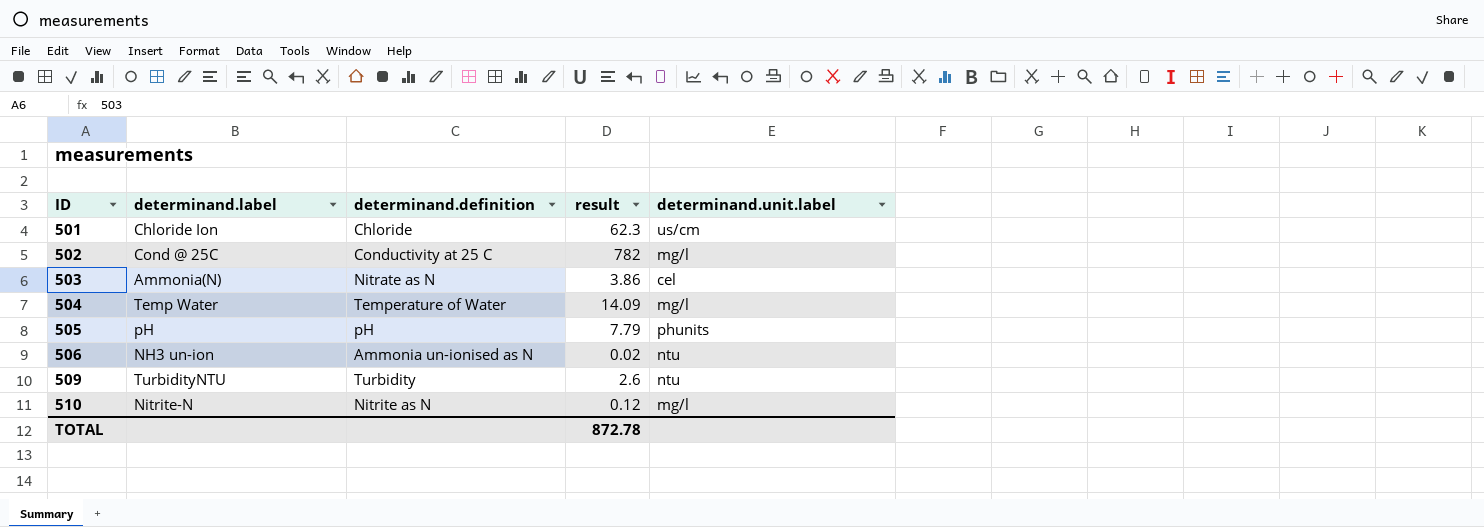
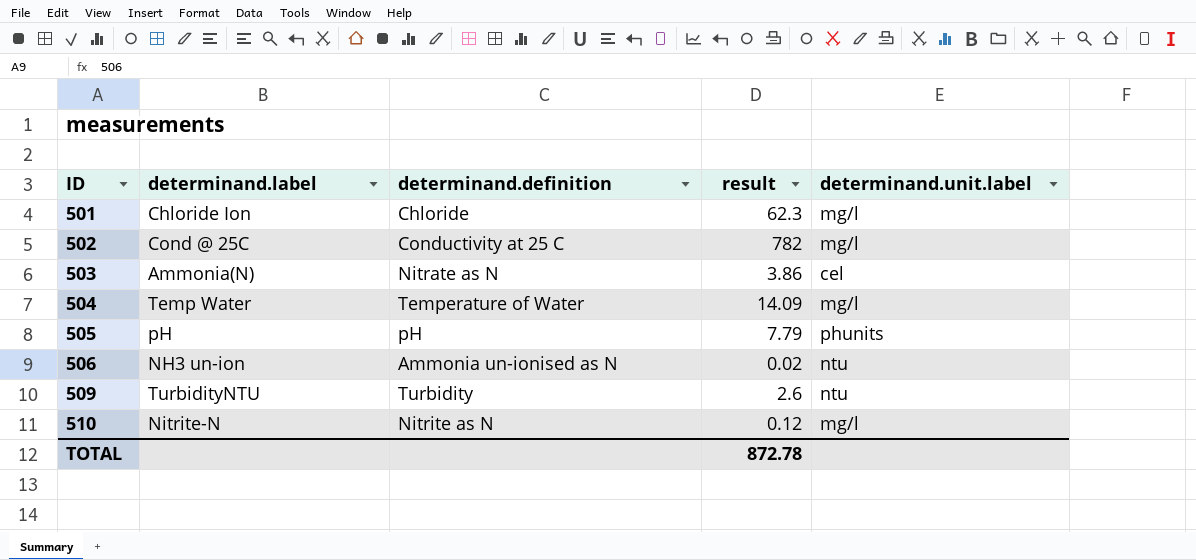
501 | determinand.unit.label: us/cm -> mg/l

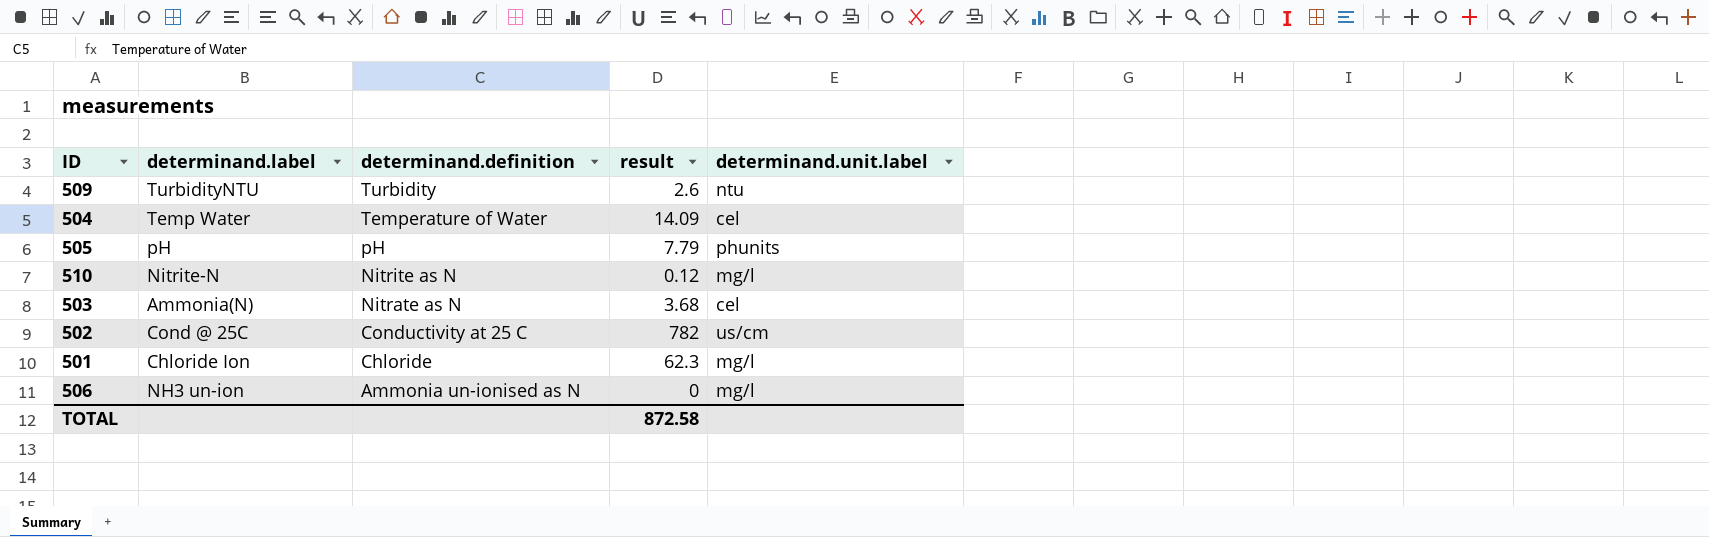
row order: ID ascending -> determinand.definition descending
504 | determinand.unit.label: mg/l -> cel
503 | result: 3.86 -> 3.68
502 | determinand.unit.label: mg/l -> us/cm
506 | result: 0.02 -> 0
506 | determinand.unit.label: ntu -> mg/l
TOTAL | result: 872.78 -> 872.58

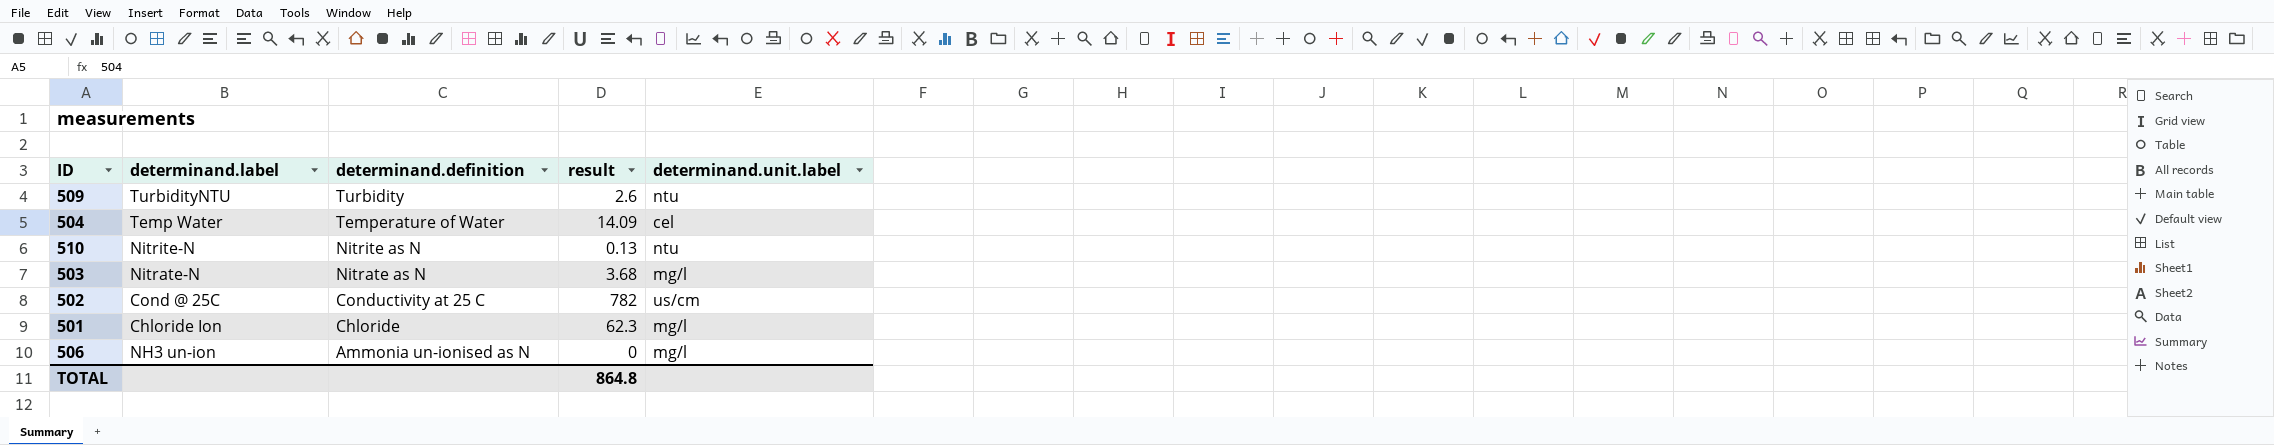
row 505: pH | pH | 7.79 | phunits -> none
510 | result: 0.12 -> 0.13
510 | determinand.unit.label: mg/l -> ntu
503 | determinand.label: Ammonia(N) -> Nitrate-N
503 | determinand.unit.label: cel -> mg/l
TOTAL | result: 872.58 -> 864.8

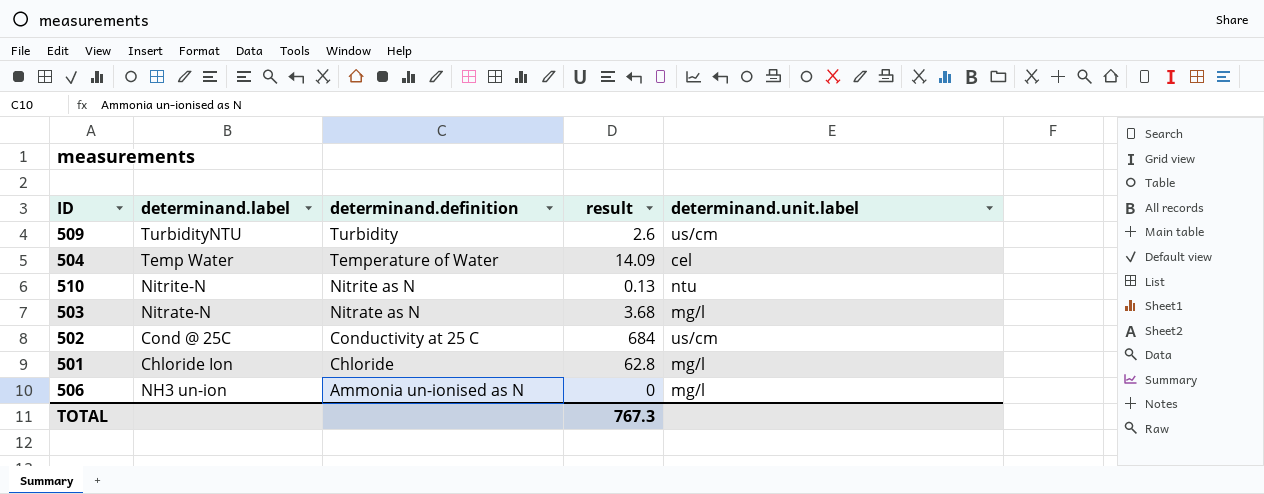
509 | determinand.unit.label: ntu -> us/cm
502 | result: 782 -> 684
501 | result: 62.3 -> 62.8
TOTAL | result: 864.8 -> 767.3

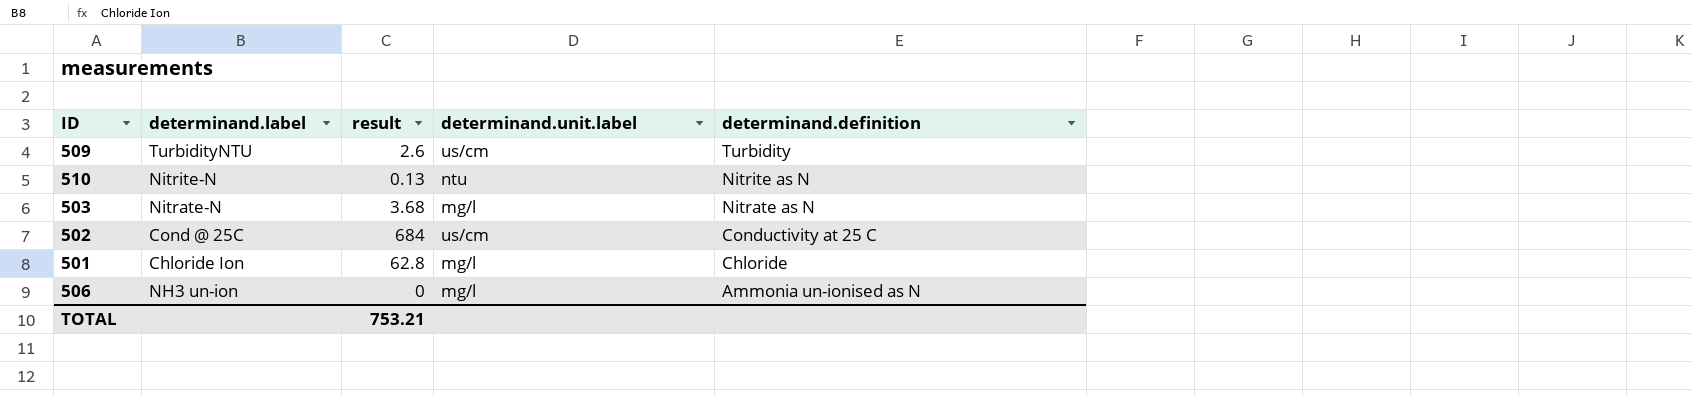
column determinand.definition | position: 3 -> 5
row 504: Temp Water | Temperature of Water | 14.09 | cel -> none
TOTAL | result: 767.3 -> 753.21

